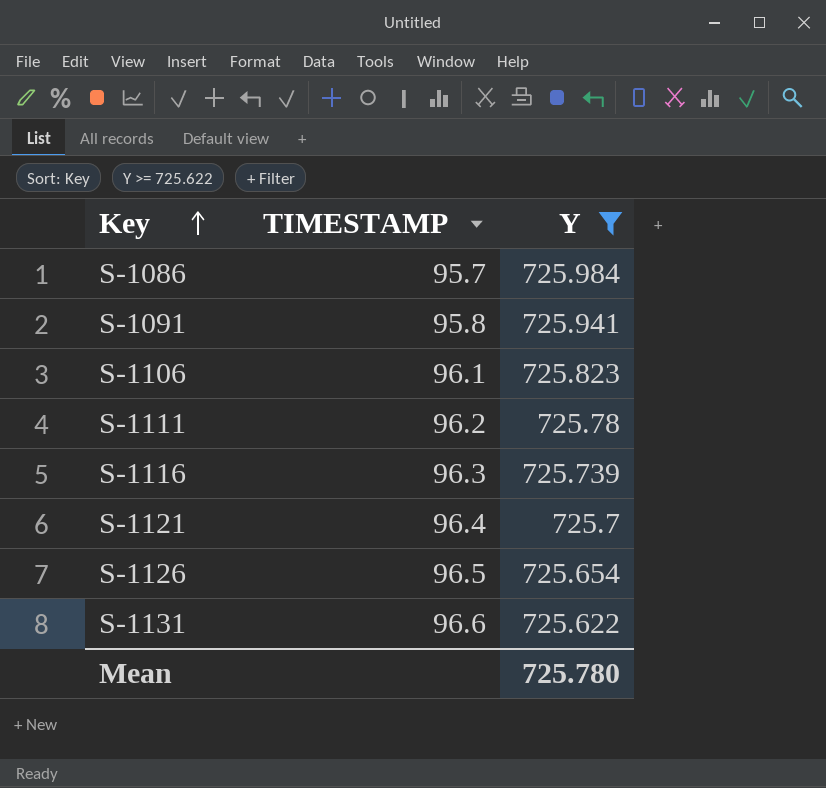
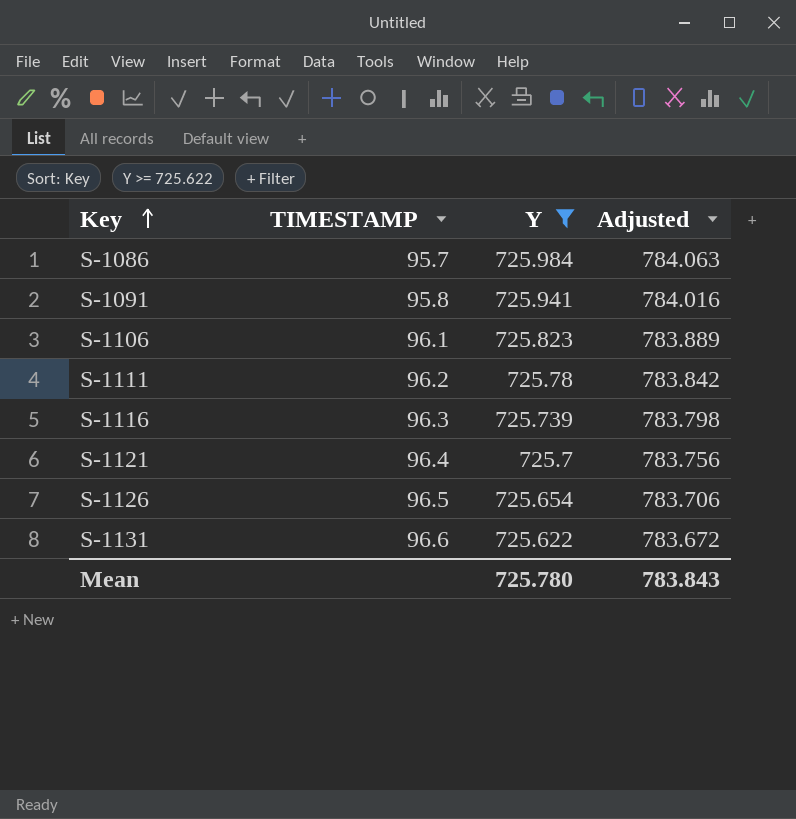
column Adjusted | formula: none -> [Y] * 1.08

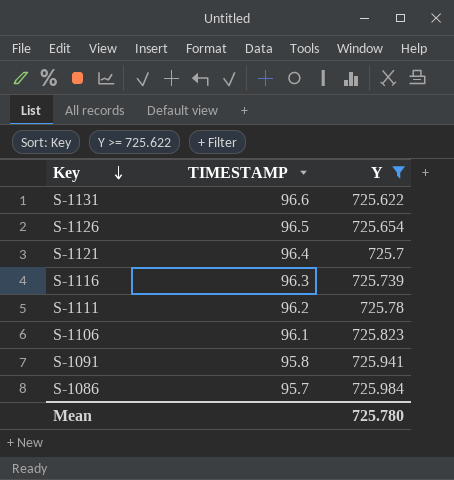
row order: Key ascending -> Key descending
column Adjusted | formula: [Y] * 1.08 -> none

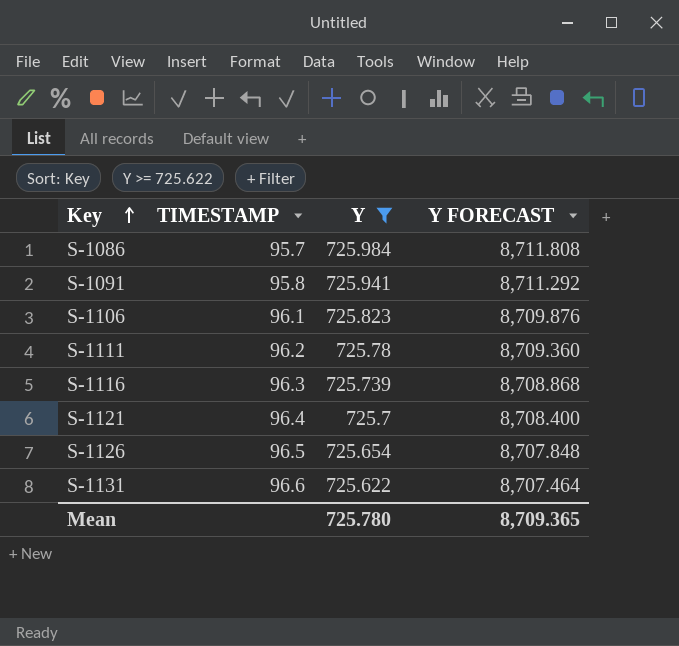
row order: Key descending -> Key ascending
column Y FORECAST | formula: none -> [Y] * 12

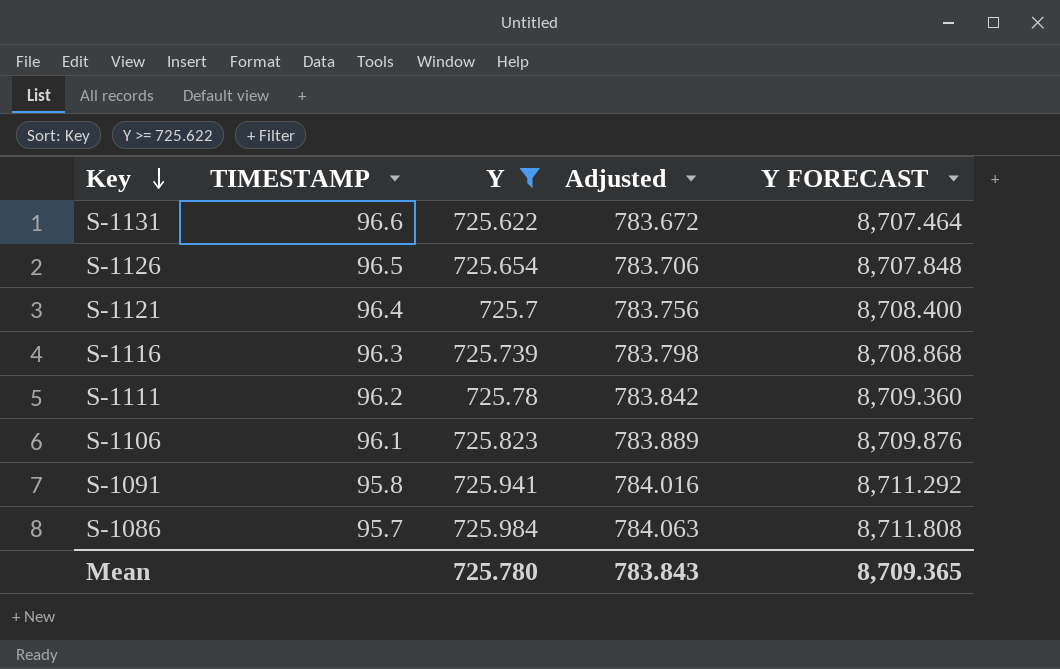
row order: Key ascending -> Key descending
column Adjusted | formula: none -> [Y] * 1.08

